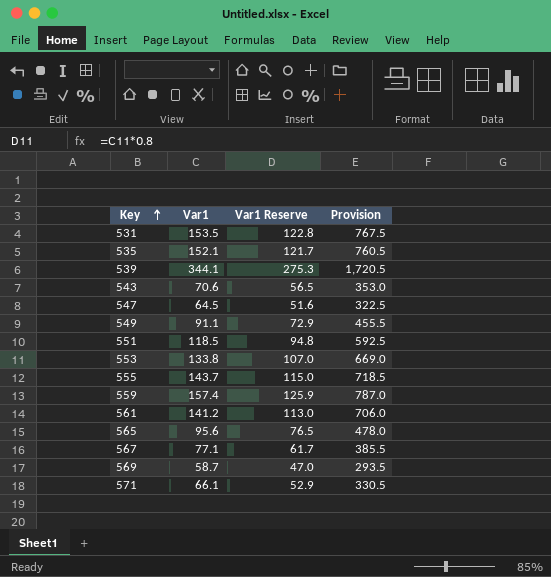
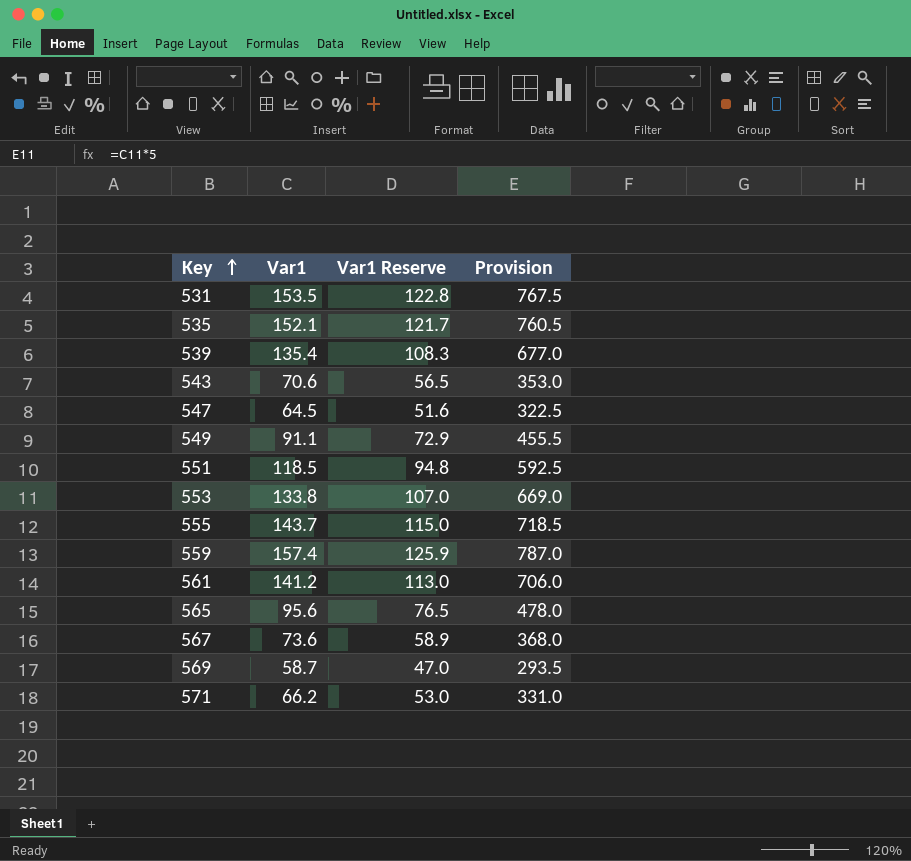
539 | Var1: 344.1 -> 135.4
539 | Var1 Reserve: 275.3 -> 108.3
539 | Provision: 1,720.5 -> 677.0
567 | Var1: 77.1 -> 73.6
567 | Var1 Reserve: 61.7 -> 58.9
567 | Provision: 385.5 -> 368.0
571 | Var1: 66.1 -> 66.2
571 | Var1 Reserve: 52.9 -> 53.0
571 | Provision: 330.5 -> 331.0

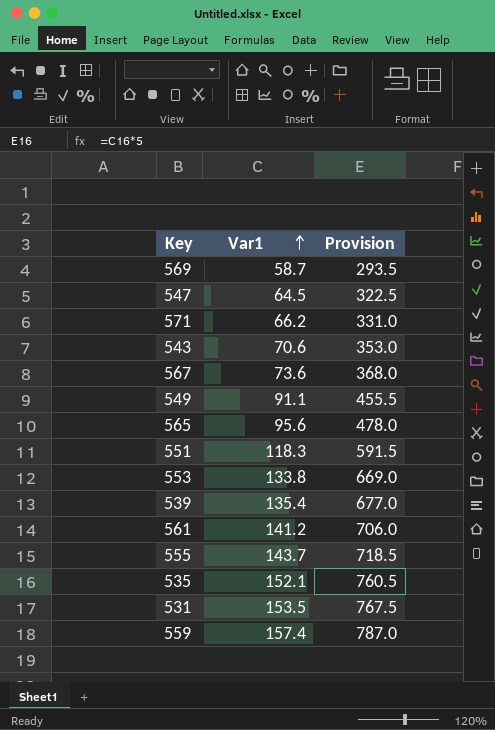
row order: Key ascending -> Var1 ascending
column Var1 Reserve | formula: [Var1] * 0.8 -> none
551 | Var1: 118.5 -> 118.3
551 | Provision: 592.5 -> 591.5

